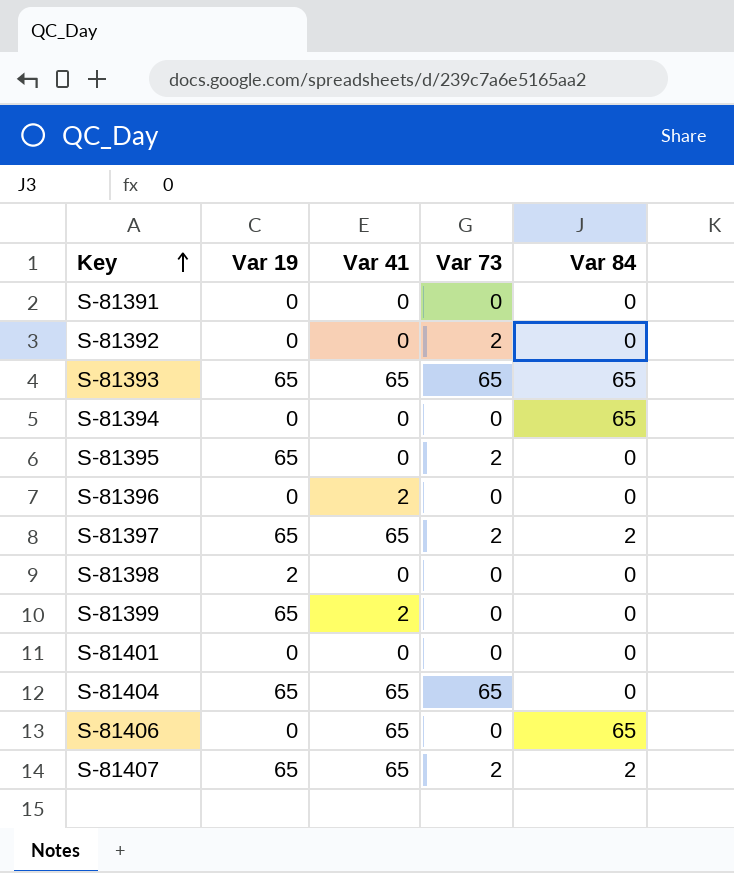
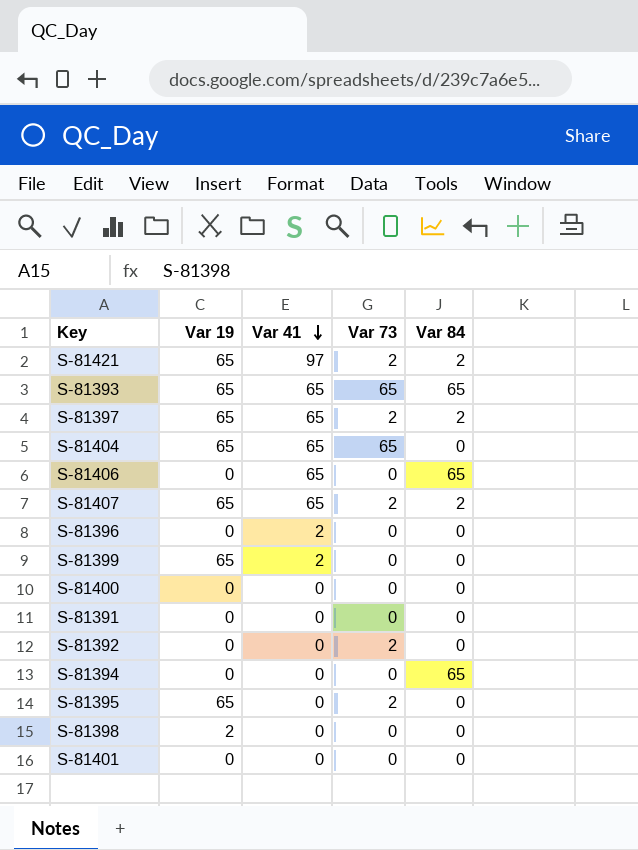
row order: Key ascending -> Var 41 descending
row S-81421: none -> 65 | 97 | 2 | 2
row S-81400: none -> 0 | 0 | 0 | 0

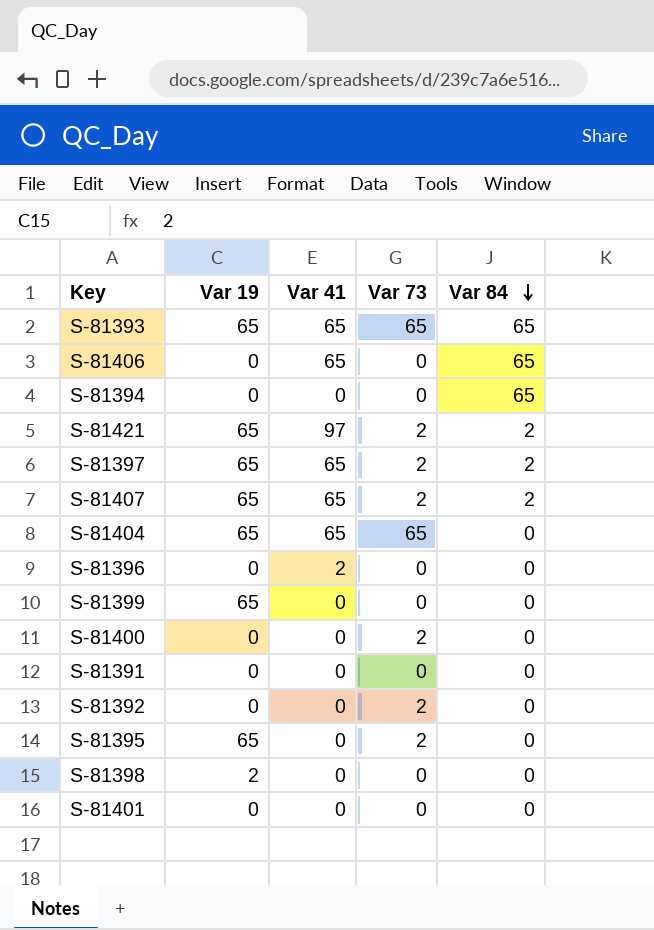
row order: Var 41 descending -> Var 84 descending
S-81399 | Var 41: 2 -> 0
S-81400 | Var 73: 0 -> 2

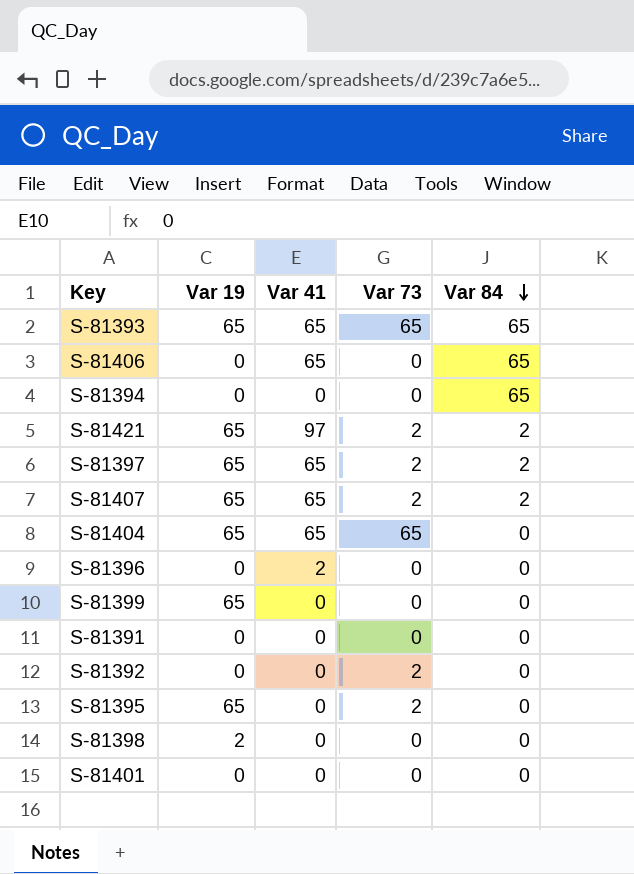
row S-81400: 0 | 0 | 2 | 0 -> none

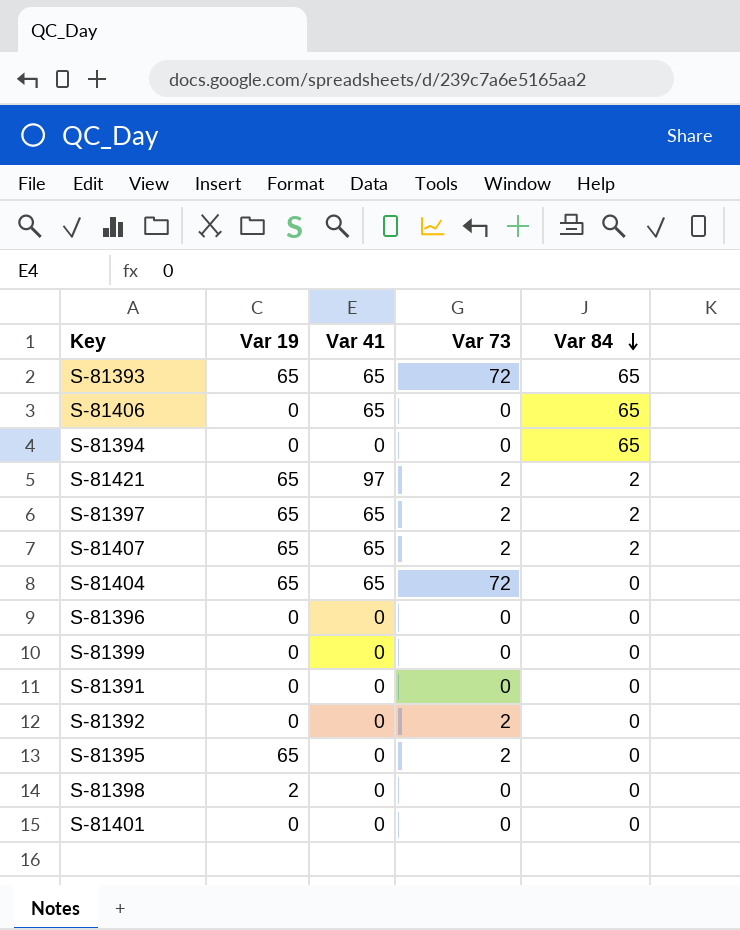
S-81393 | Var 73: 65 -> 72
S-81404 | Var 73: 65 -> 72
S-81396 | Var 41: 2 -> 0
S-81399 | Var 19: 65 -> 0

